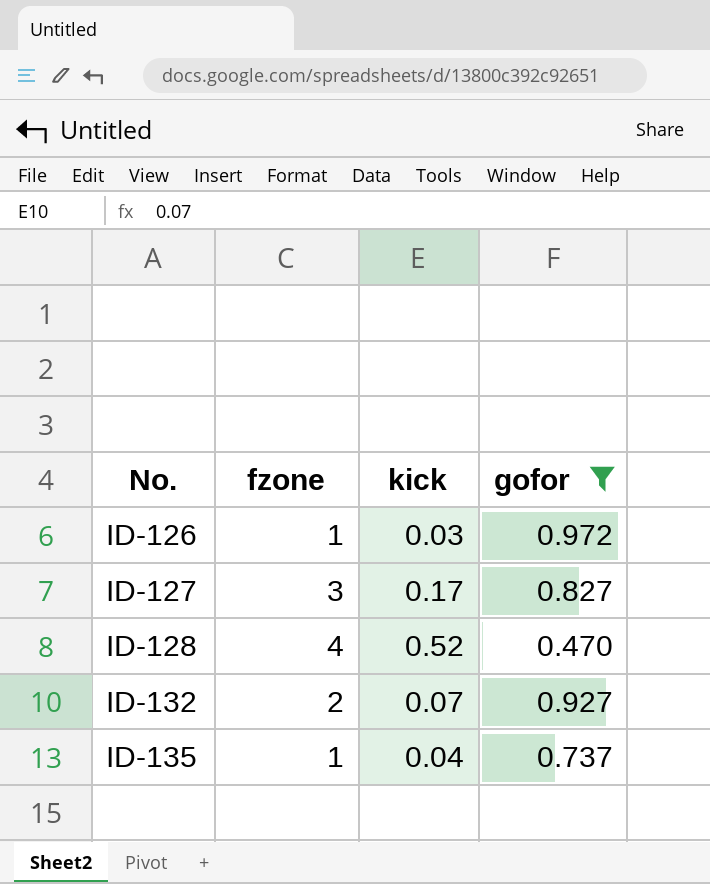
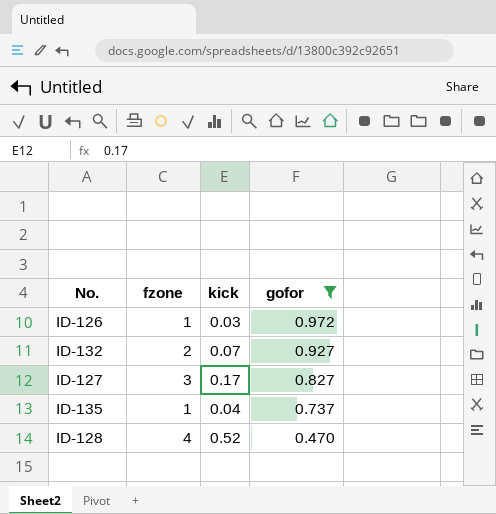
row order: No. ascending -> gofor descending

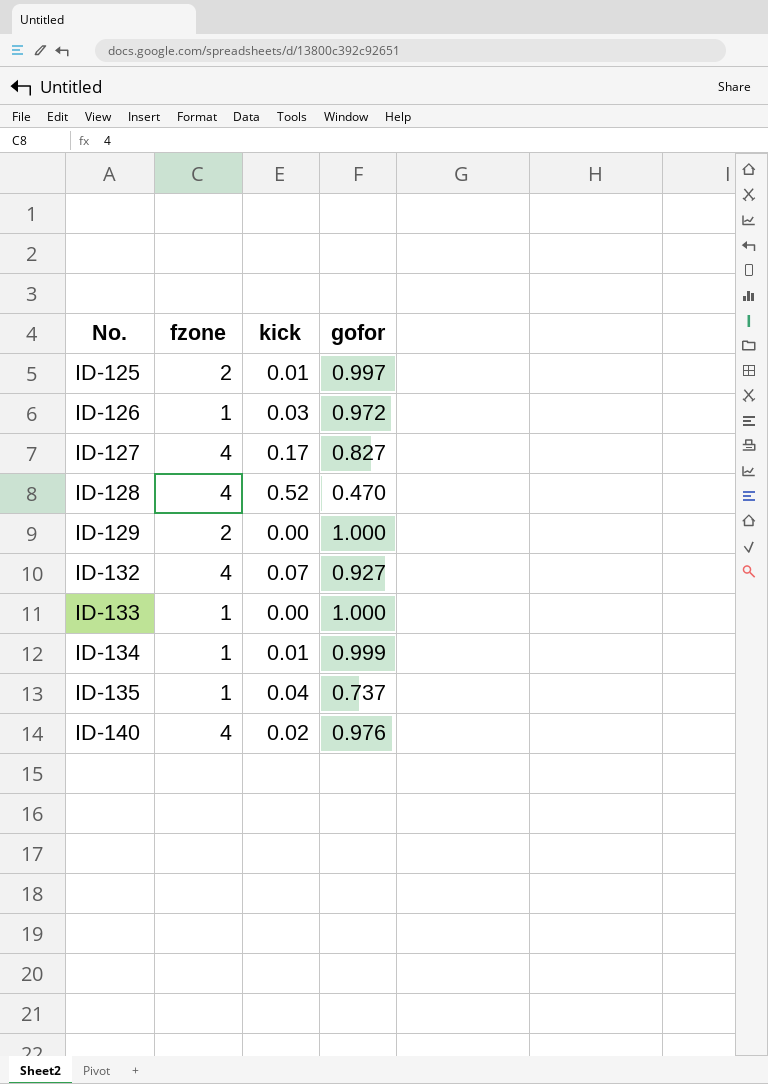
filter: gofor <= 0.972 -> none
row order: gofor descending -> No. ascending
ID-127 | fzone: 3 -> 4
ID-132 | fzone: 2 -> 4

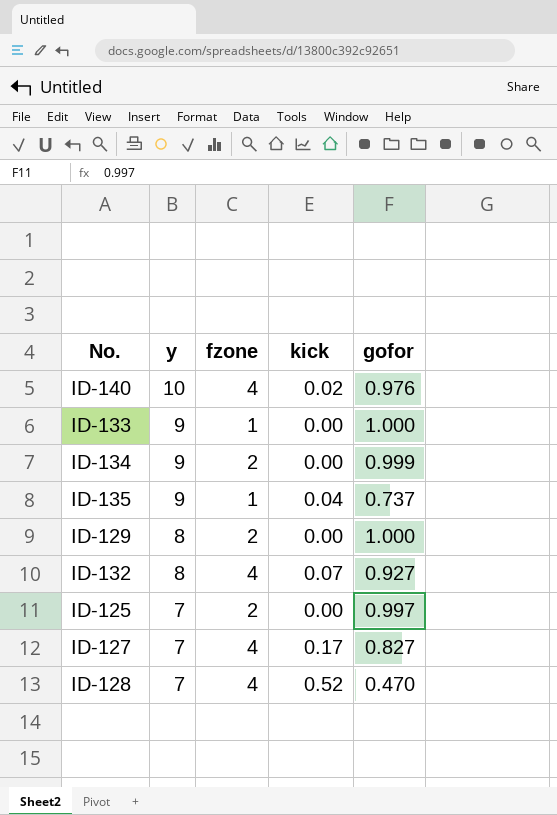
row order: No. ascending -> y descending
column y | position: none -> 2
row ID-126: 1 | 0.03 | 0.972 -> none
ID-134 | fzone: 1 -> 2
ID-134 | kick: 0.01 -> 0.00
ID-125 | kick: 0.01 -> 0.00

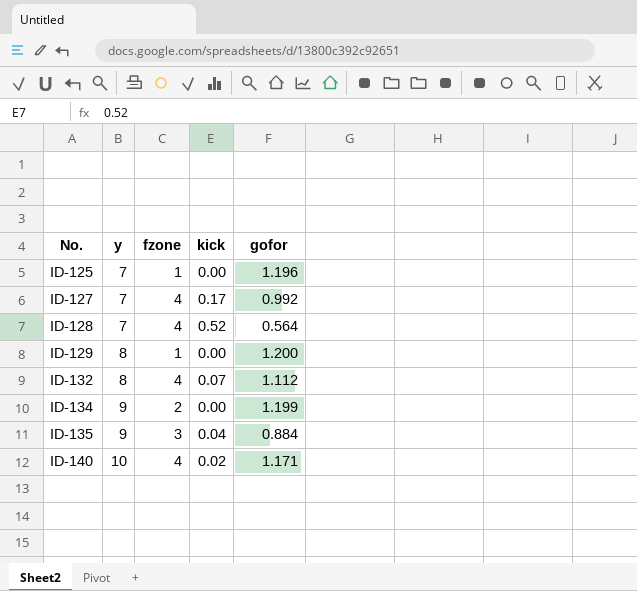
row order: y descending -> No. ascending
row ID-133: 9 | 1 | 0.00 | 1.000 -> none
ID-125 | fzone: 2 -> 1
ID-125 | gofor: 0.997 -> 1.196
ID-127 | gofor: 0.827 -> 0.992
ID-128 | gofor: 0.470 -> 0.564
ID-129 | fzone: 2 -> 1
ID-129 | gofor: 1.000 -> 1.200
ID-132 | gofor: 0.927 -> 1.112
ID-134 | gofor: 0.999 -> 1.199
ID-135 | fzone: 1 -> 3
ID-135 | gofor: 0.737 -> 0.884
ID-140 | gofor: 0.976 -> 1.171

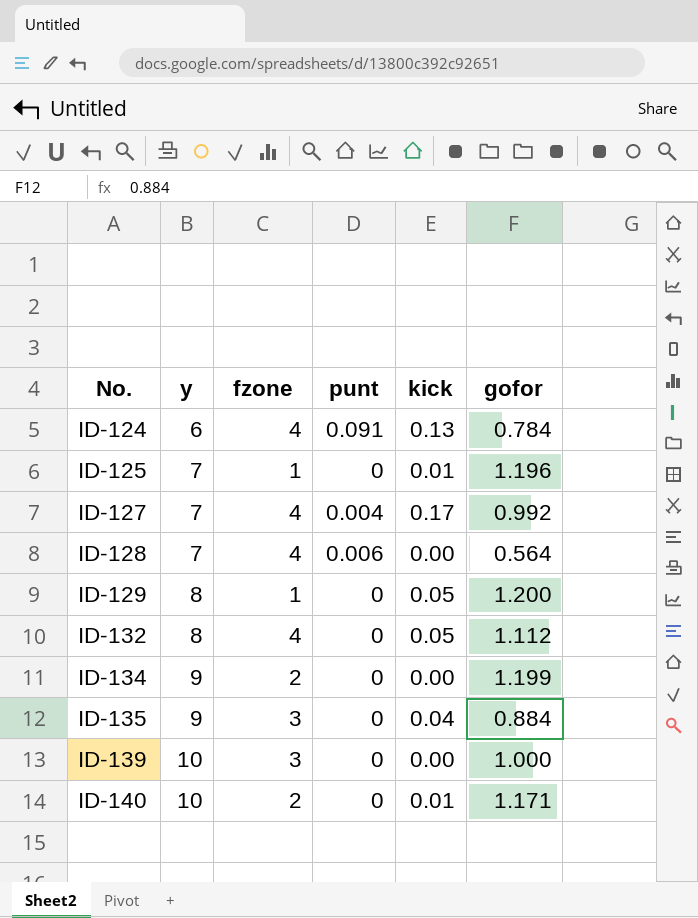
column punt | position: none -> 4
row ID-124: none -> 6 | 4 | 0.091 | 0.13 | 0.784
ID-125 | kick: 0.00 -> 0.01
ID-128 | kick: 0.52 -> 0.00
ID-129 | kick: 0.00 -> 0.05
ID-132 | kick: 0.07 -> 0.05
row ID-139: none -> 10 | 3 | 0 | 0.00 | 1.000
ID-140 | fzone: 4 -> 2
ID-140 | kick: 0.02 -> 0.01

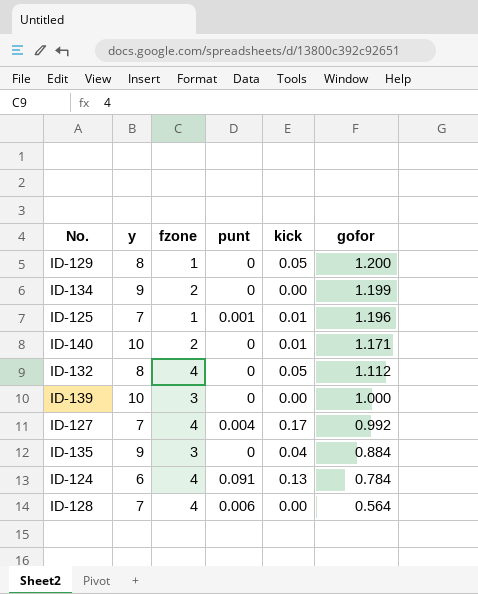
row order: No. ascending -> gofor descending
ID-125 | punt: 0 -> 0.001

